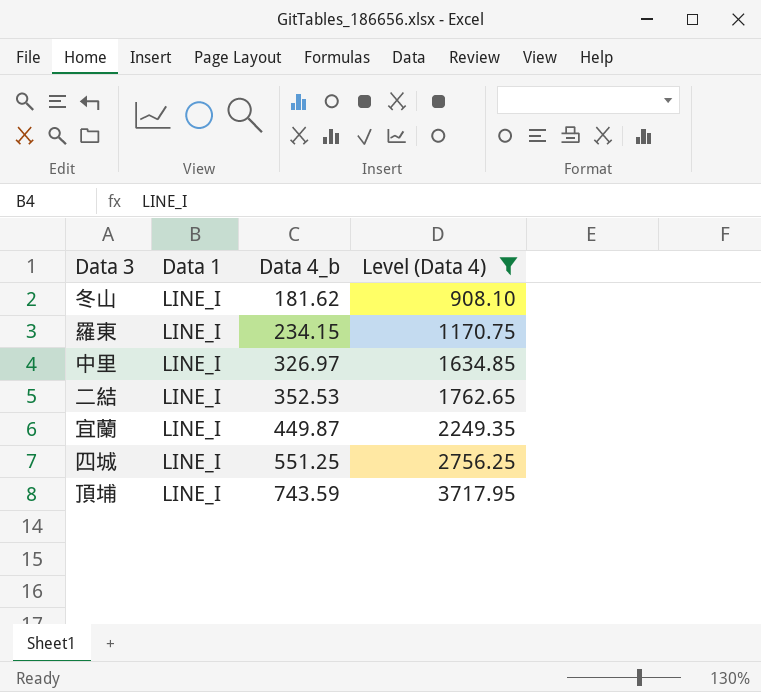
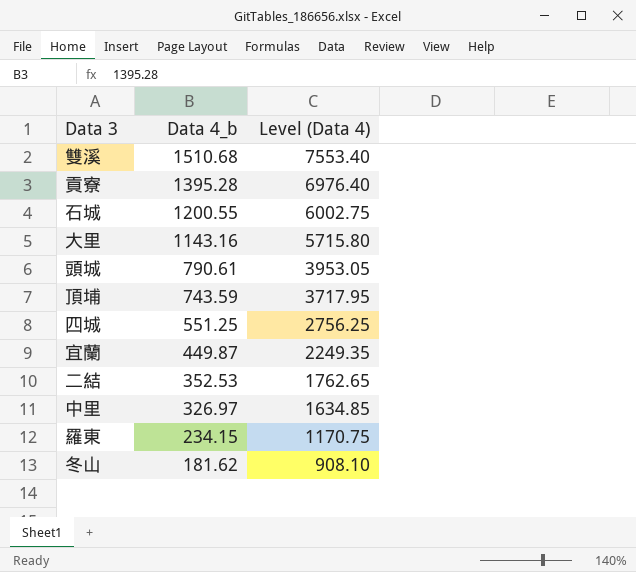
filter: Level (Data 4) <= 3717.95 -> none
row order: Data 4_b ascending -> Data 4_b descending
column Data 1 | position: 2 -> none

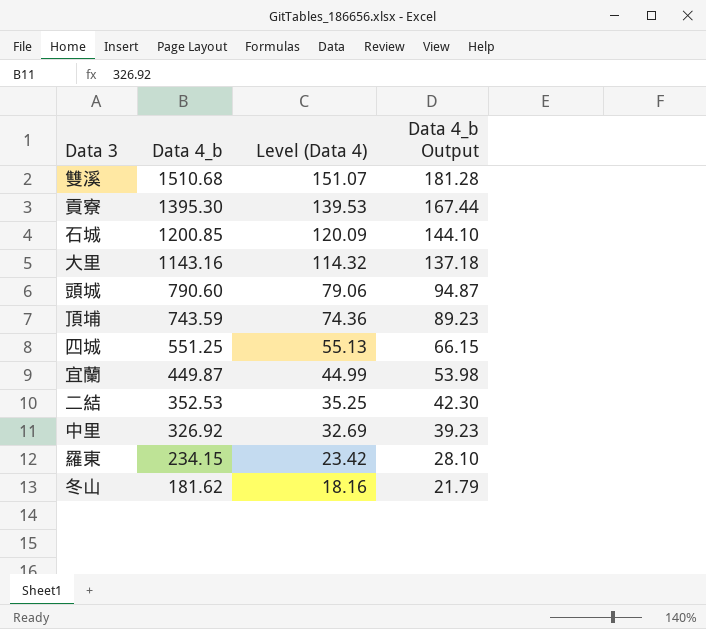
column Level (Data 4) | formula: [Data 4_b] * 5 -> [Data 4_b] * 0.1
column Data 4_b Output | formula: none -> [Data 4_b] * 0.12
貢寮 | Data 4_b: 1395.28 -> 1395.30
石城 | Data 4_b: 1200.55 -> 1200.85
頭城 | Data 4_b: 790.61 -> 790.60
中里 | Data 4_b: 326.97 -> 326.92

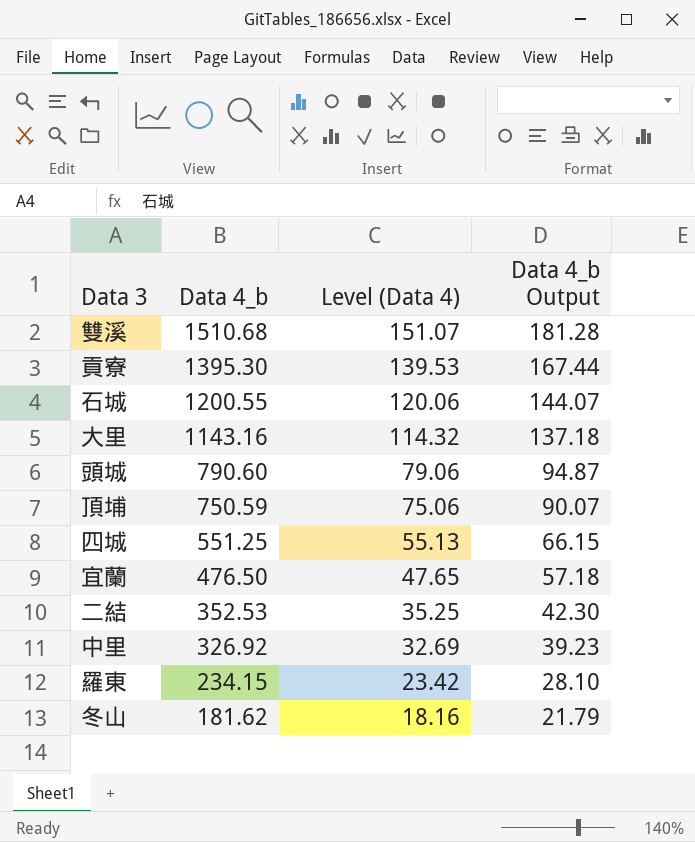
石城 | Data 4_b: 1200.85 -> 1200.55
石城 | Level (Data 4): 120.09 -> 120.06
石城 | Data 4_b Output: 144.10 -> 144.07
頂埔 | Data 4_b: 743.59 -> 750.59
頂埔 | Level (Data 4): 74.36 -> 75.06
頂埔 | Data 4_b Output: 89.23 -> 90.07
宜蘭 | Data 4_b: 449.87 -> 476.50
宜蘭 | Level (Data 4): 44.99 -> 47.65
宜蘭 | Data 4_b Output: 53.98 -> 57.18

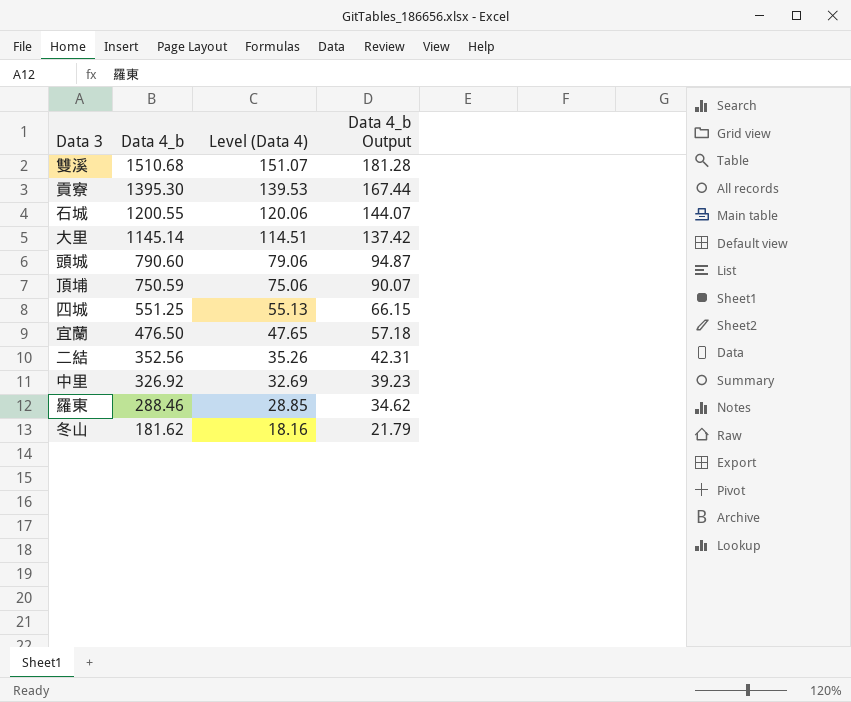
大里 | Data 4_b: 1143.16 -> 1145.14
大里 | Level (Data 4): 114.32 -> 114.51
大里 | Data 4_b Output: 137.18 -> 137.42
二結 | Data 4_b: 352.53 -> 352.56
二結 | Level (Data 4): 35.25 -> 35.26
二結 | Data 4_b Output: 42.30 -> 42.31
羅東 | Data 4_b: 234.15 -> 288.46
羅東 | Level (Data 4): 23.42 -> 28.85
羅東 | Data 4_b Output: 28.10 -> 34.62

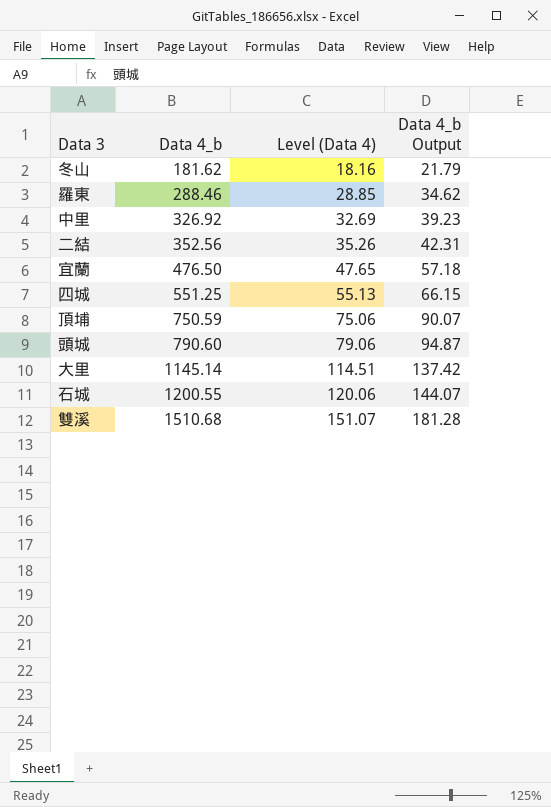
row order: Data 4_b descending -> Data 4_b ascending
row 貢寮: 1395.30 | 139.53 | 167.44 -> none

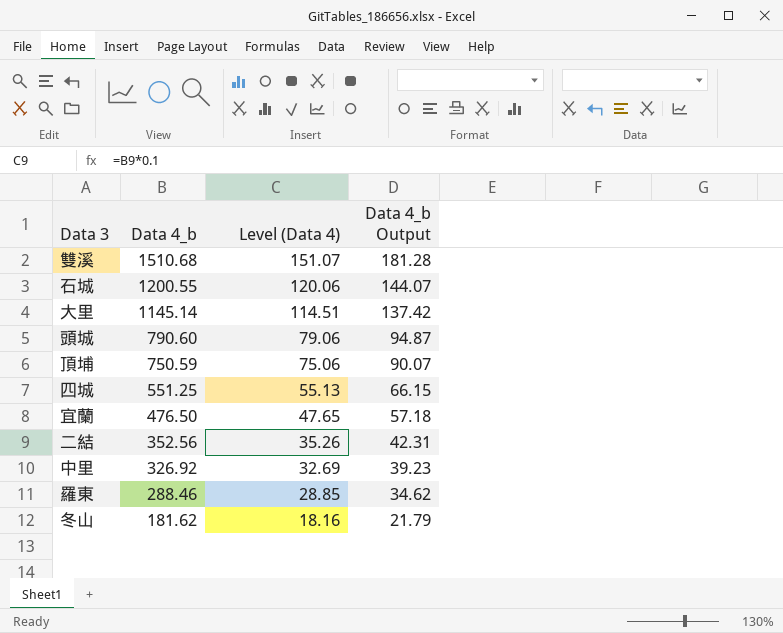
row order: Data 4_b ascending -> Data 4_b descending

